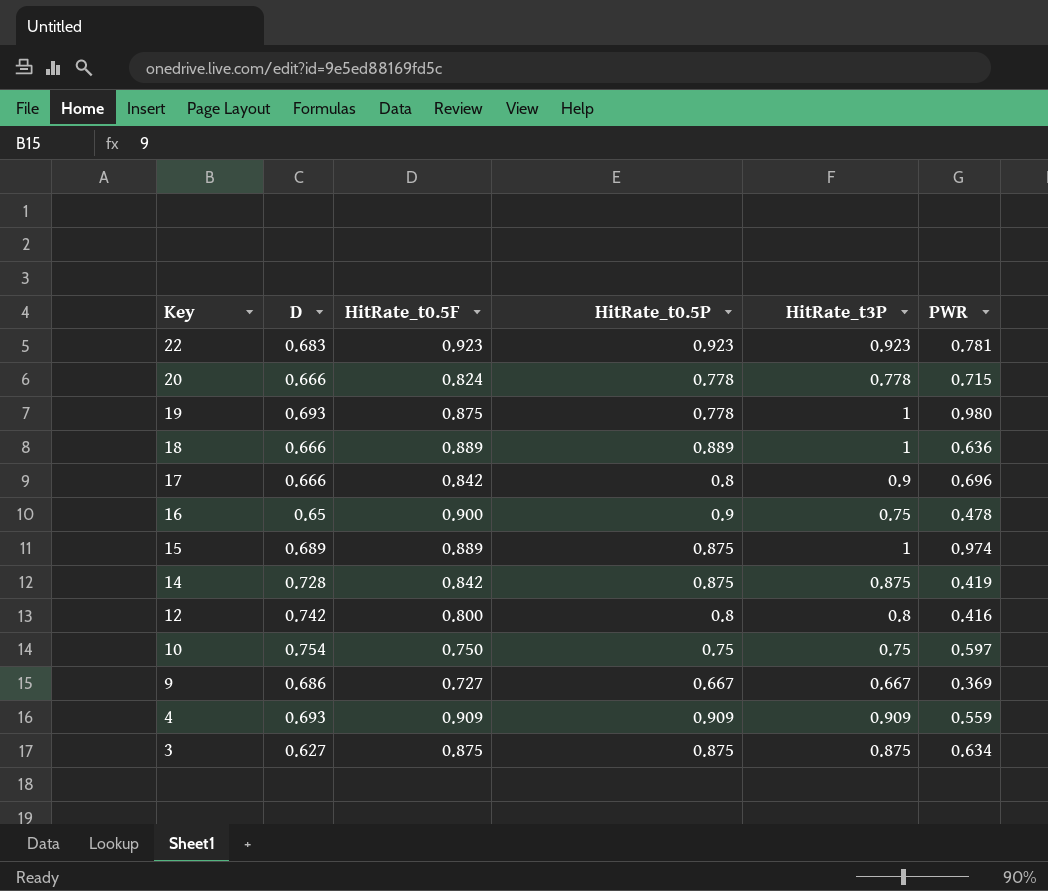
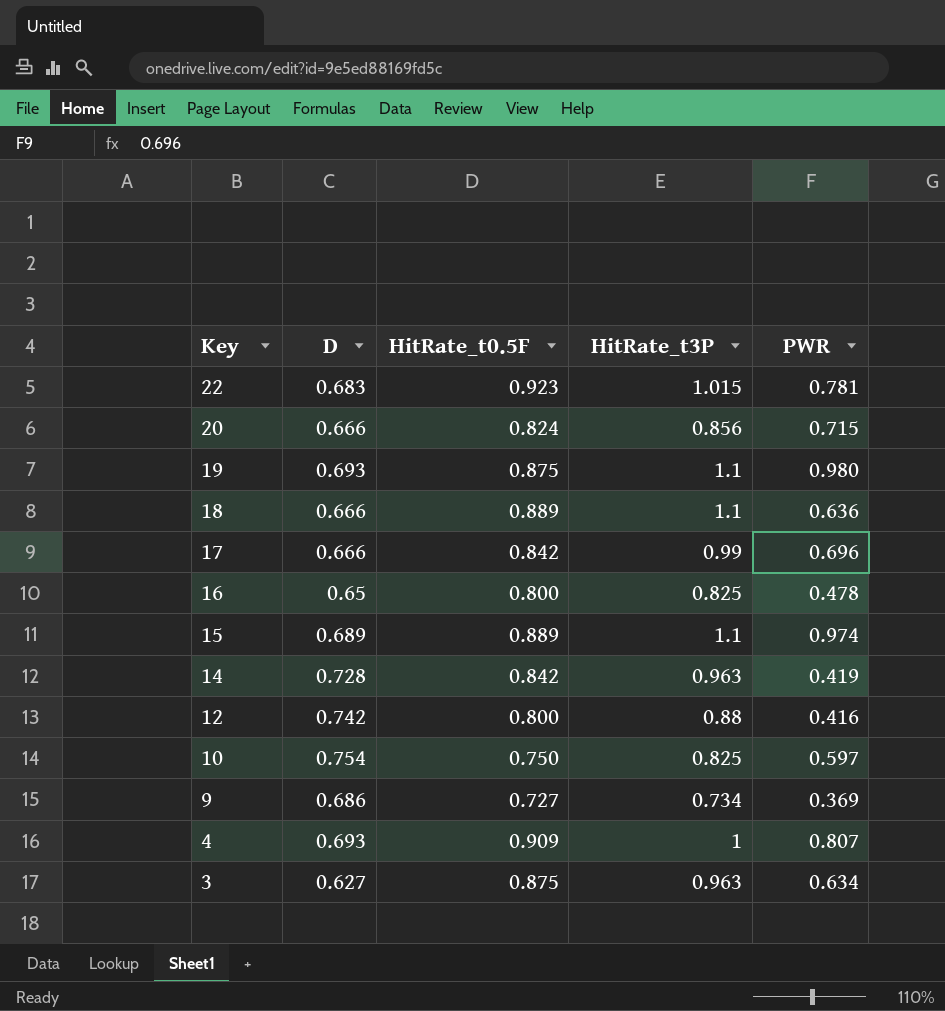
column HitRate_t0.5P | position: 4 -> none
22 | HitRate_t3P: 0.923 -> 1.015
20 | HitRate_t3P: 0.778 -> 0.856
19 | HitRate_t3P: 1 -> 1.1
18 | HitRate_t3P: 1 -> 1.1
17 | HitRate_t3P: 0.9 -> 0.99
16 | HitRate_t0.5F: 0.900 -> 0.800
16 | HitRate_t3P: 0.75 -> 0.825
15 | HitRate_t3P: 1 -> 1.1
14 | HitRate_t3P: 0.875 -> 0.963
12 | HitRate_t3P: 0.8 -> 0.88
10 | HitRate_t3P: 0.75 -> 0.825
9 | HitRate_t3P: 0.667 -> 0.734
4 | HitRate_t3P: 0.909 -> 1
4 | PWR: 0.559 -> 0.807
3 | HitRate_t3P: 0.875 -> 0.963

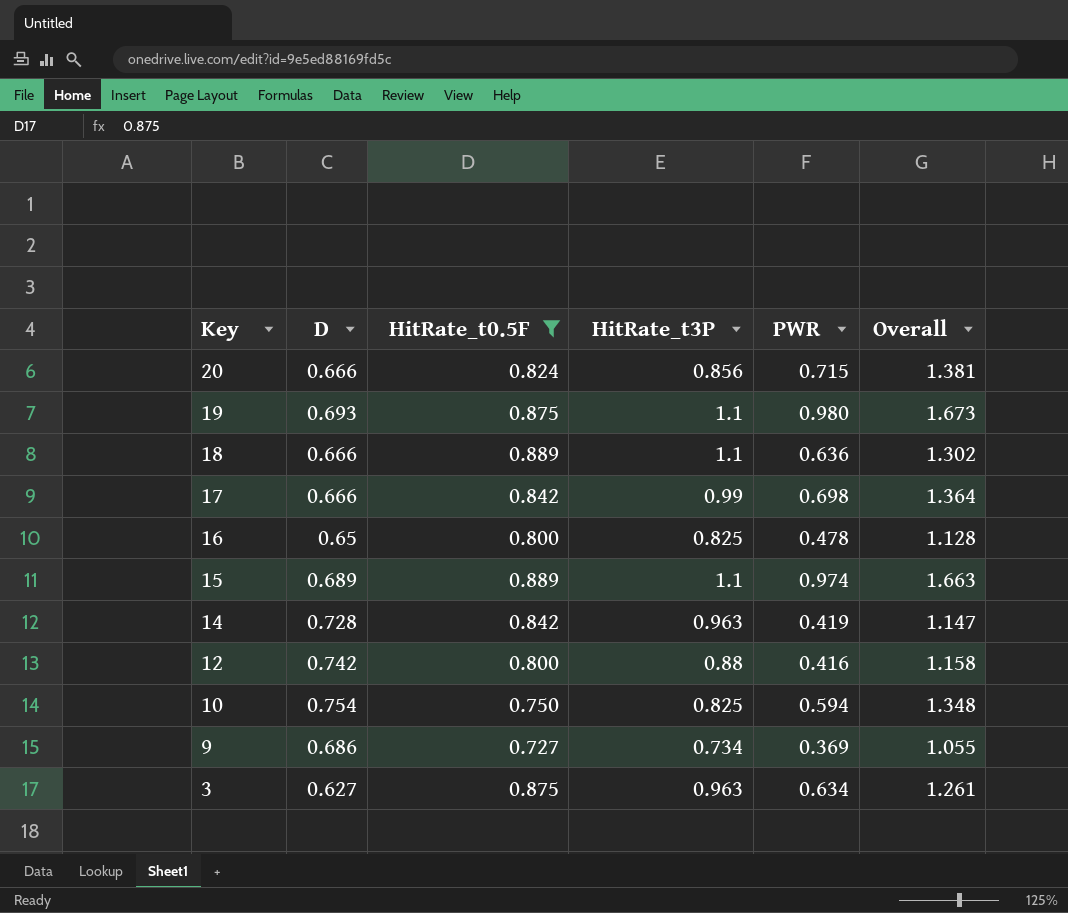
filter: none -> HitRate_t0.5F <= 0.889
column Overall | formula: none -> [D] + [PWR]
17 | PWR: 0.696 -> 0.698
10 | PWR: 0.597 -> 0.594

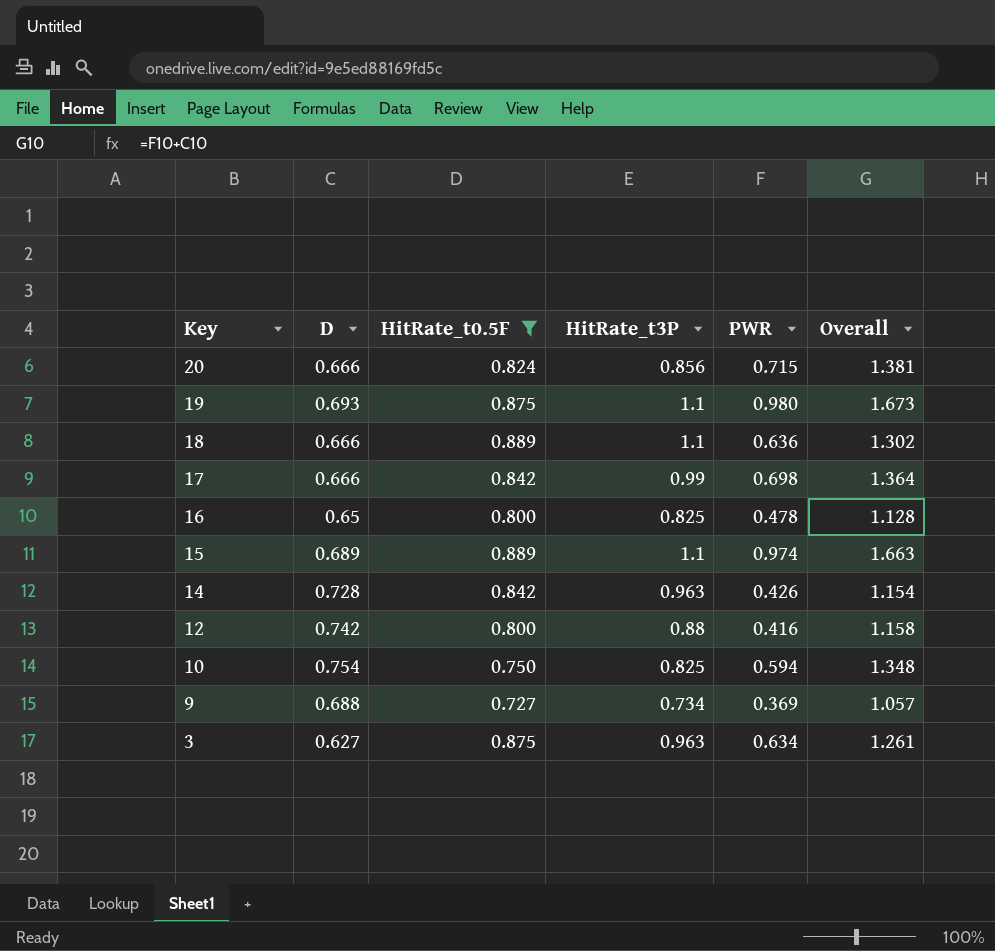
14 | PWR: 0.419 -> 0.426
14 | Overall: 1.147 -> 1.154
9 | D: 0.686 -> 0.688
9 | Overall: 1.055 -> 1.057

